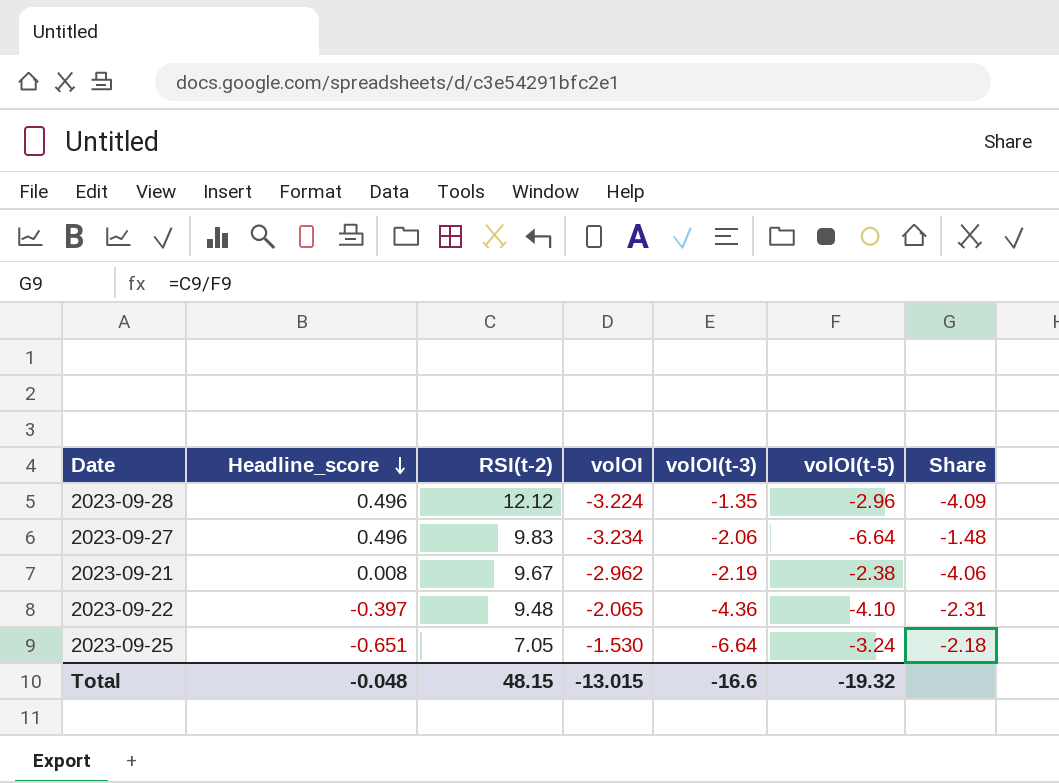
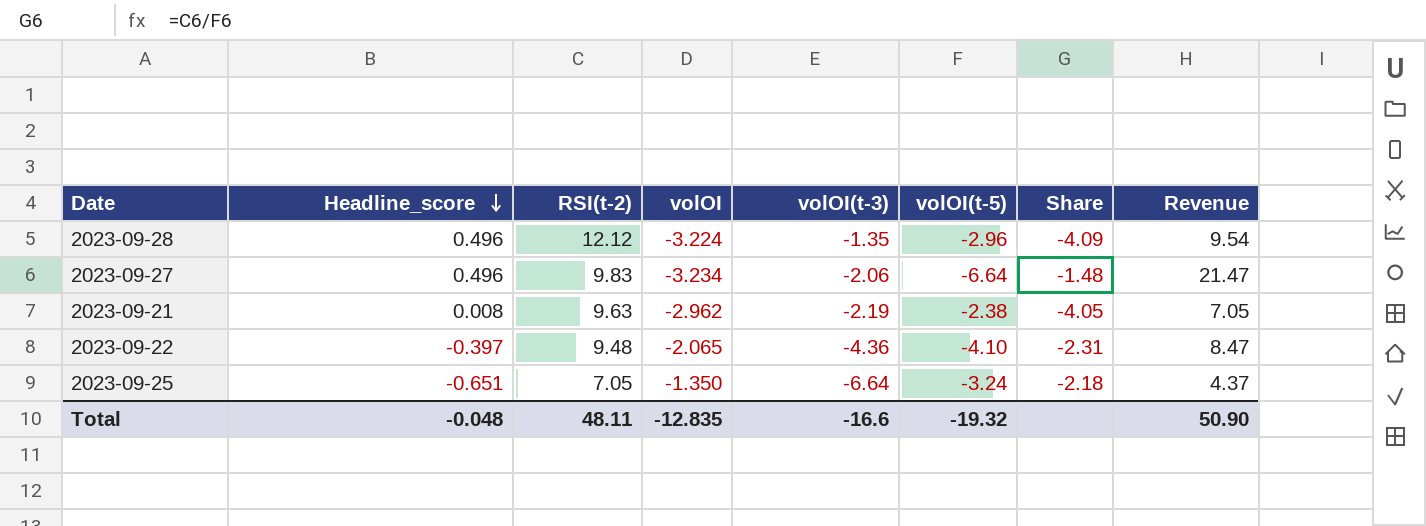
column Revenue | formula: none -> [volOI] * [volOI(t-5)]
2023-09-21 | RSI(t-2): 9.67 -> 9.63
2023-09-21 | Share: -4.06 -> -4.05
2023-09-25 | volOI: -1.530 -> -1.350
Total | RSI(t-2): 48.15 -> 48.11
Total | volOI: -13.015 -> -12.835

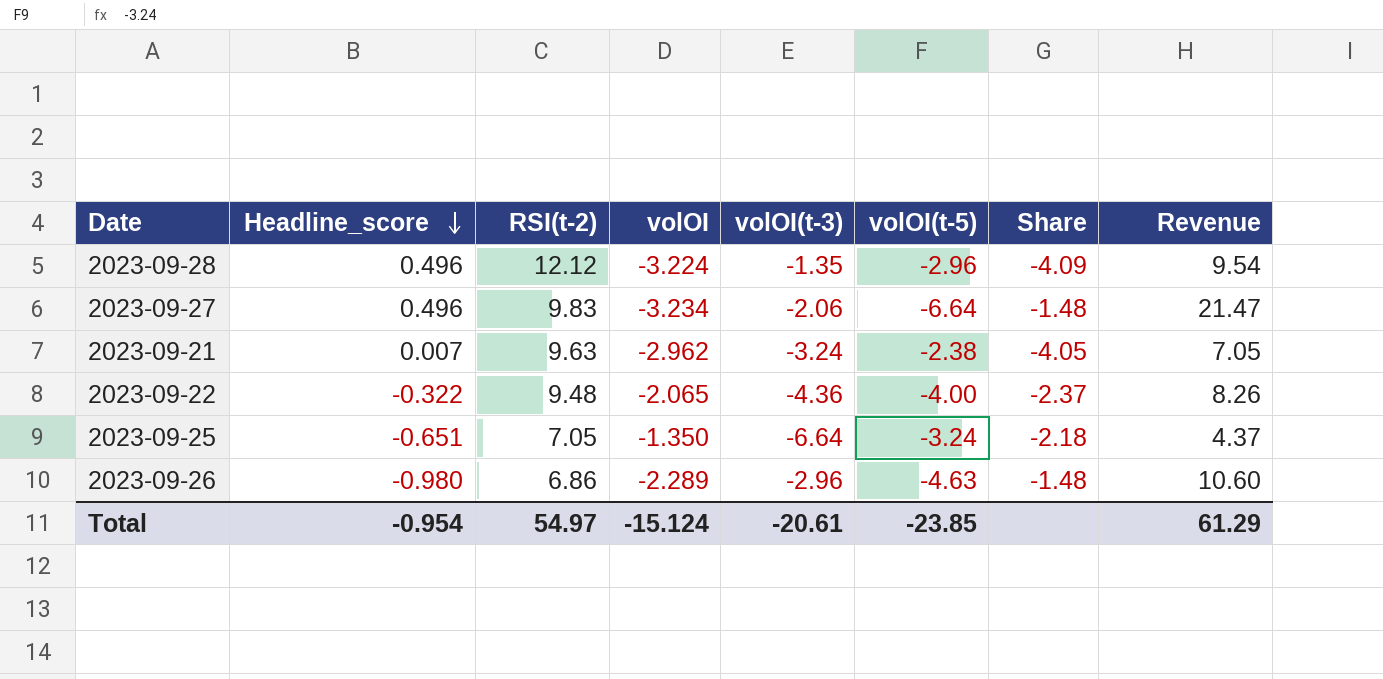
2023-09-21 | Headline_score: 0.008 -> 0.007
2023-09-21 | volOI(t-3): -2.19 -> -3.24
2023-09-22 | Headline_score: -0.397 -> -0.322
2023-09-22 | volOI(t-5): -4.10 -> -4.00
2023-09-22 | Share: -2.31 -> -2.37
2023-09-22 | Revenue: 8.47 -> 8.26
row 2023-09-26: none -> -0.980 | 6.86 | -2.289 | -2.96 | -4.63 | -1.48 | 10.60
Total | Headline_score: -0.048 -> -0.954
Total | RSI(t-2): 48.11 -> 54.97
Total | volOI: -12.835 -> -15.124
Total | volOI(t-3): -16.6 -> -20.61
Total | volOI(t-5): -19.32 -> -23.85
Total | Revenue: 50.90 -> 61.29

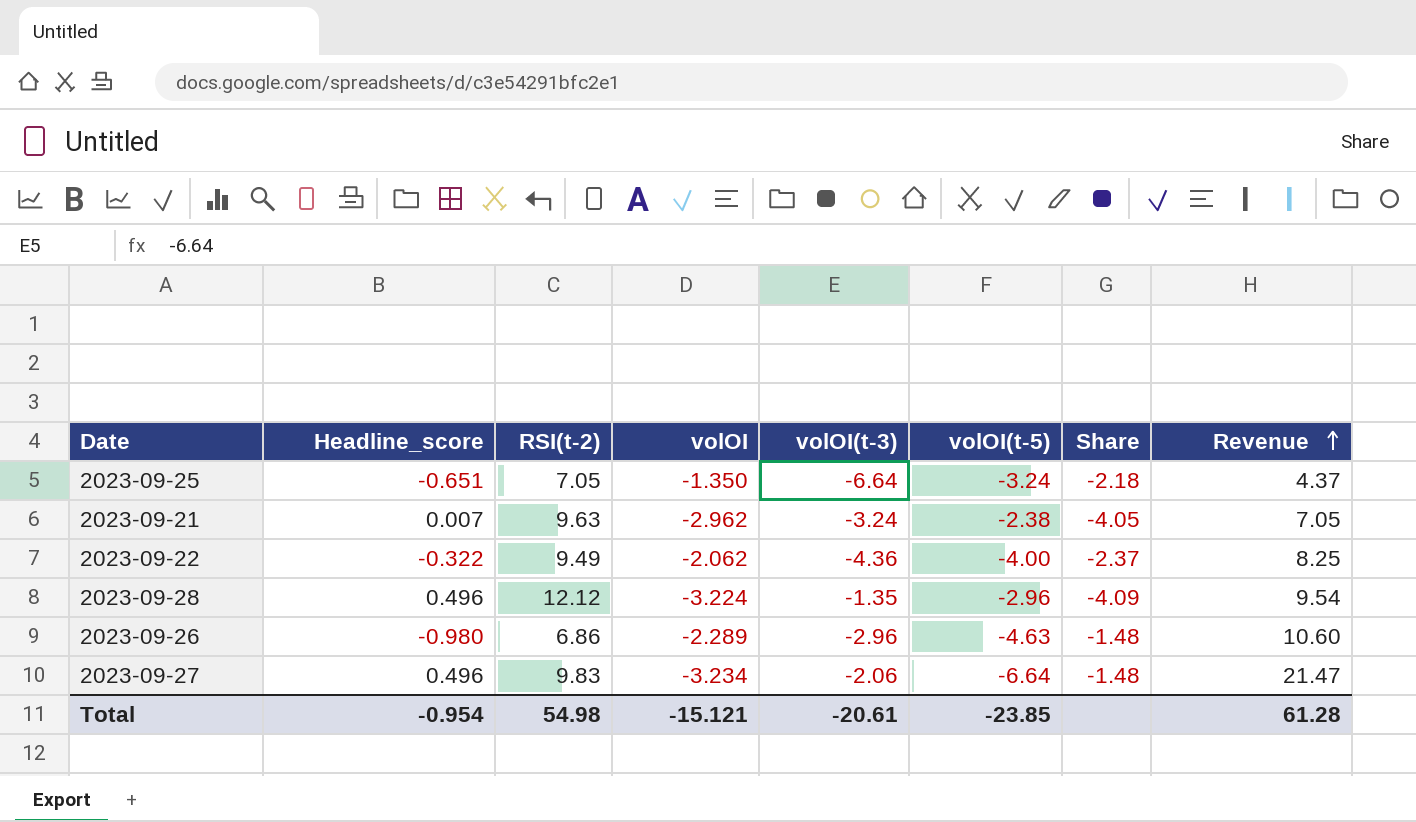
row order: Headline_score descending -> Revenue ascending
2023-09-22 | RSI(t-2): 9.48 -> 9.49
2023-09-22 | volOI: -2.065 -> -2.062
2023-09-22 | Revenue: 8.26 -> 8.25
Total | RSI(t-2): 54.97 -> 54.98
Total | volOI: -15.124 -> -15.121
Total | Revenue: 61.29 -> 61.28

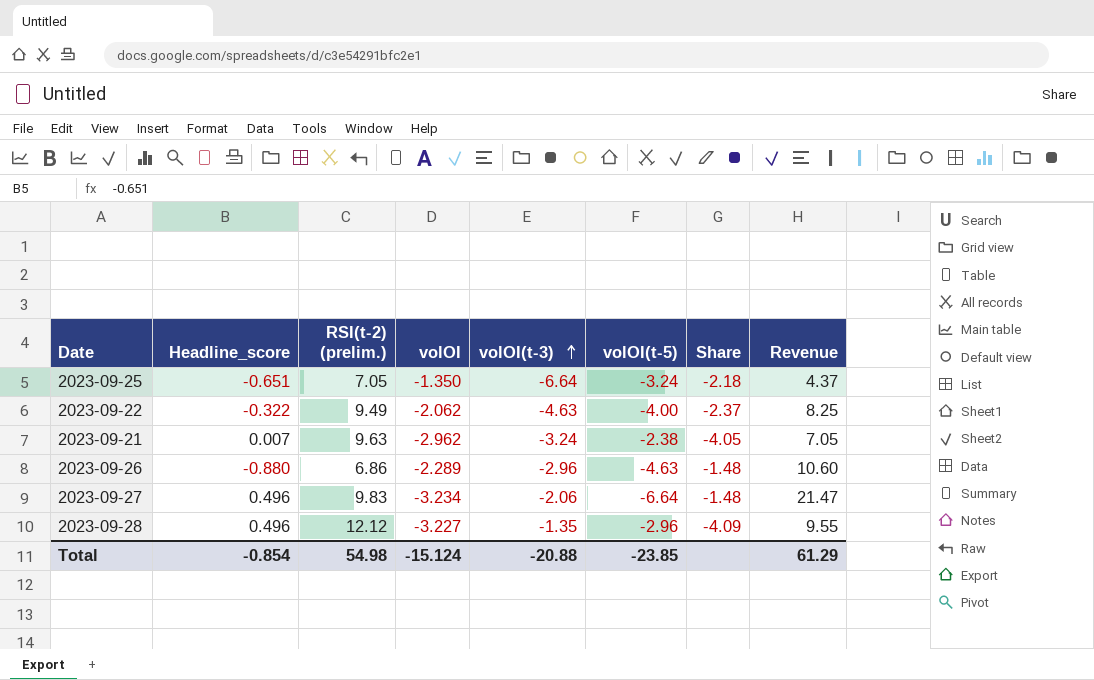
row order: Revenue ascending -> volOI(t-3) ascending
column name: RSI(t-2) -> RSI(t-2) (prelim.)
2023-09-22 | volOI(t-3): -4.36 -> -4.63
2023-09-26 | Headline_score: -0.980 -> -0.880
2023-09-28 | volOI: -3.224 -> -3.227
2023-09-28 | Revenue: 9.54 -> 9.55
Total | Headline_score: -0.954 -> -0.854
Total | volOI: -15.121 -> -15.124
Total | volOI(t-3): -20.61 -> -20.88
Total | Revenue: 61.28 -> 61.29

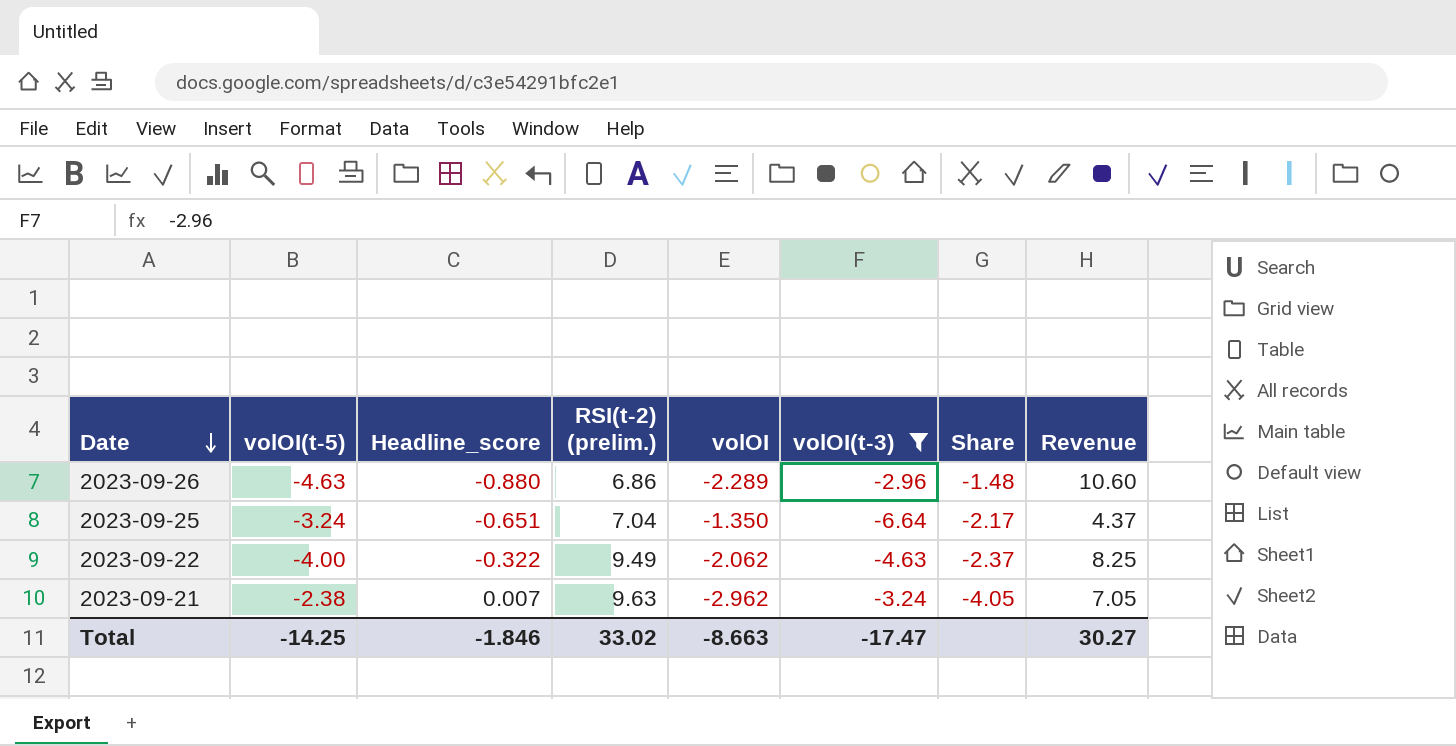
filter: none -> volOI(t-3) <= -2.96
row order: volOI(t-3) ascending -> Date descending
column volOI(t-5) | position: 6 -> 2
2023-09-25 | RSI(t-2) (prelim.): 7.05 -> 7.04
2023-09-25 | Share: -2.18 -> -2.17
Total | volOI(t-5): -23.85 -> -14.25
Total | Headline_score: -0.854 -> -1.846
Total | RSI(t-2) (prelim.): 54.98 -> 33.02
Total | volOI: -15.124 -> -8.663
Total | volOI(t-3): -20.88 -> -17.47
Total | Revenue: 61.29 -> 30.27

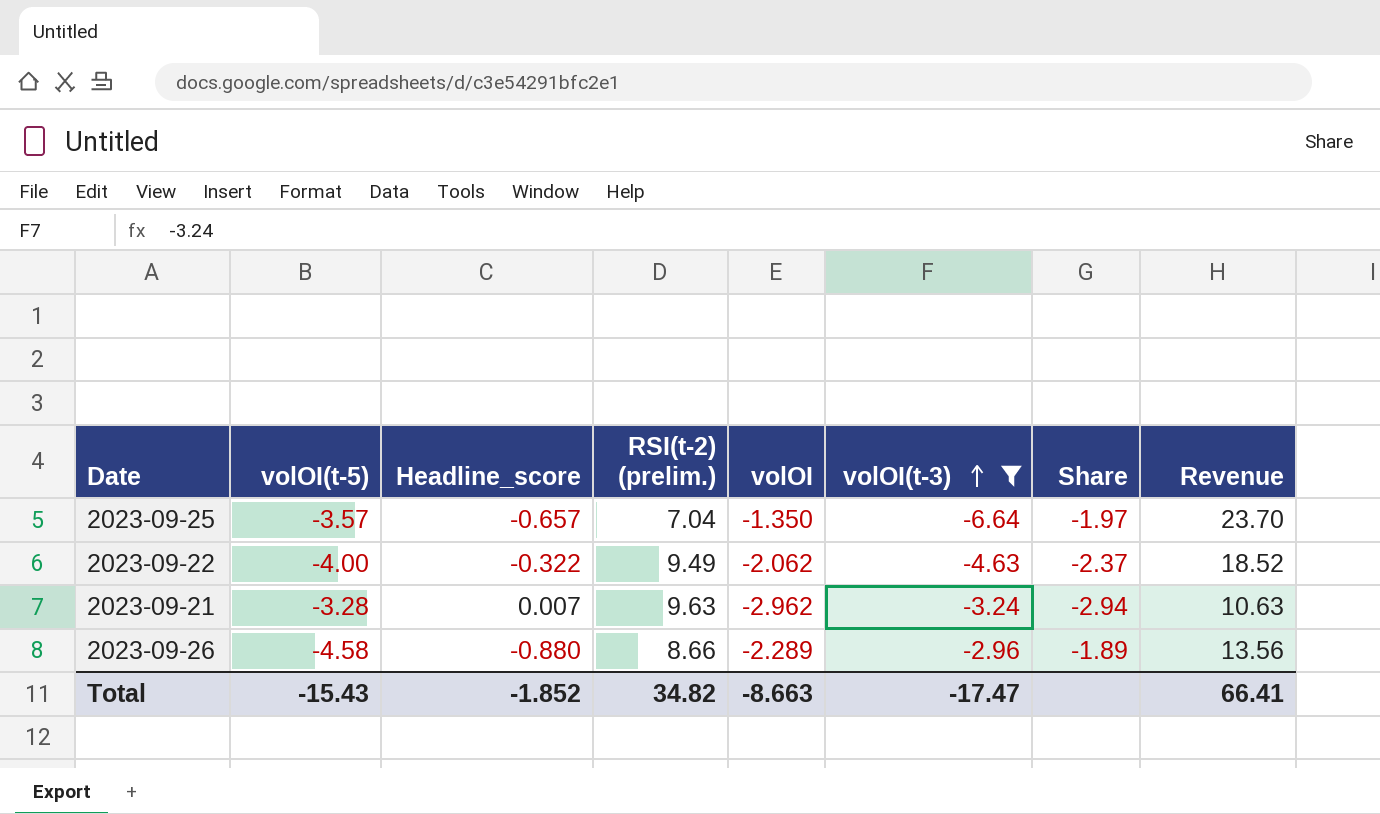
row order: Date descending -> volOI(t-3) ascending
column Revenue | formula: [volOI(t-5)] * [volOI] -> [volOI(t-5)] * [volOI(t-3)]
2023-09-25 | volOI(t-5): -3.24 -> -3.57
2023-09-25 | Headline_score: -0.651 -> -0.657
2023-09-25 | Share: -2.17 -> -1.97
2023-09-21 | volOI(t-5): -2.38 -> -3.28
2023-09-21 | Share: -4.05 -> -2.94
2023-09-26 | volOI(t-5): -4.63 -> -4.58
2023-09-26 | RSI(t-2) (prelim.): 6.86 -> 8.66
2023-09-26 | Share: -1.48 -> -1.89
Total | volOI(t-5): -14.25 -> -15.43
Total | Headline_score: -1.846 -> -1.852
Total | RSI(t-2) (prelim.): 33.02 -> 34.82
Total | Revenue: 30.27 -> 66.41

